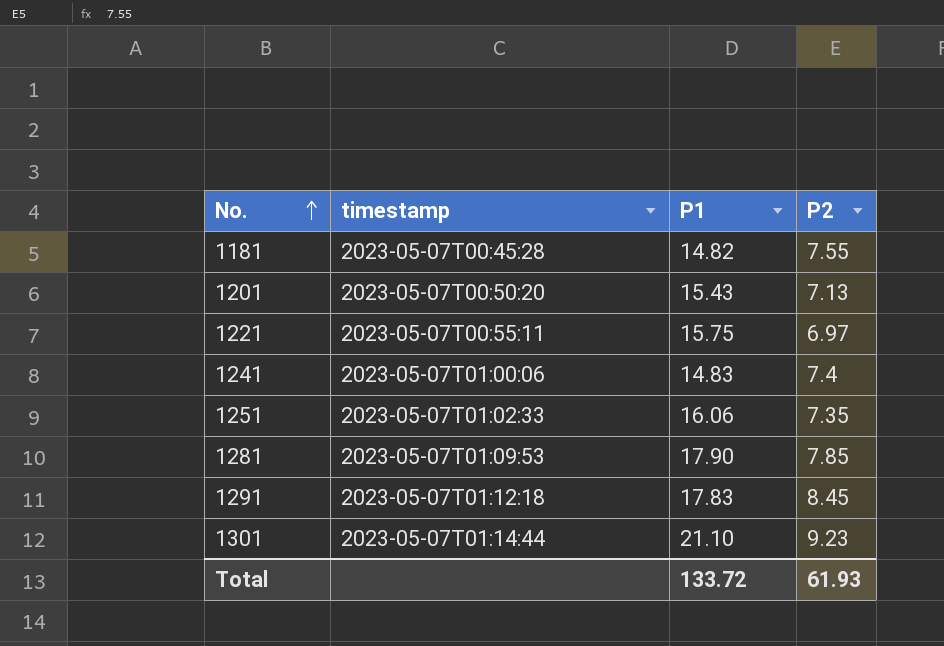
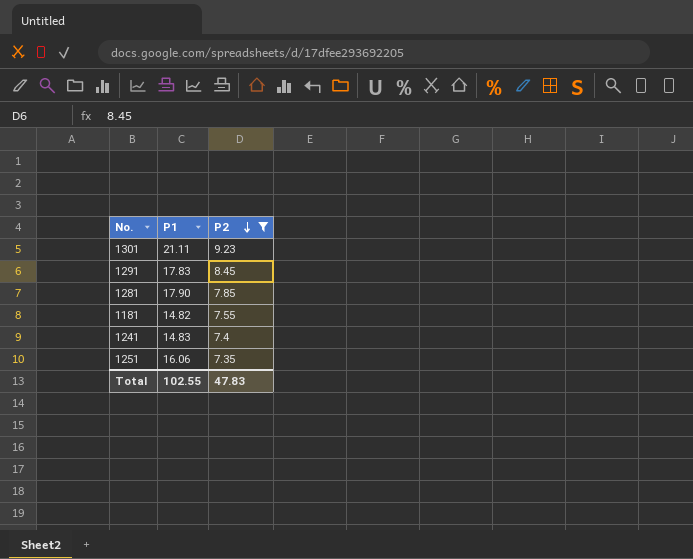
filter: none -> P2 >= 7.35
row order: No. ascending -> P2 descending
column timestamp | position: 2 -> none
1301 | P1: 21.10 -> 21.11
Total | P1: 133.72 -> 102.55
Total | P2: 61.93 -> 47.83

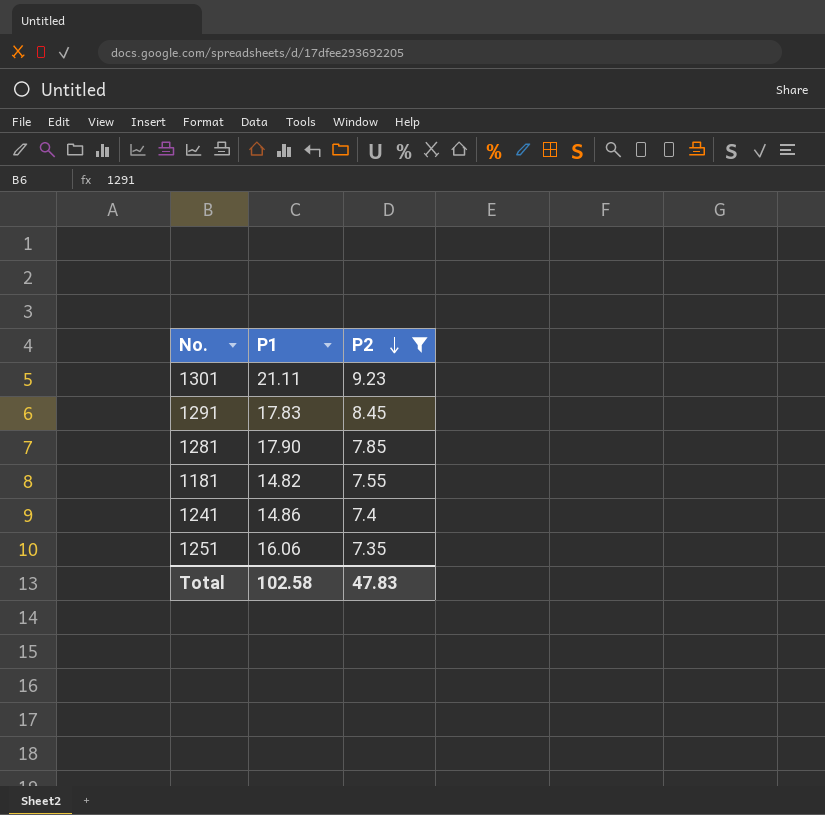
1241 | P1: 14.83 -> 14.86
Total | P1: 102.55 -> 102.58

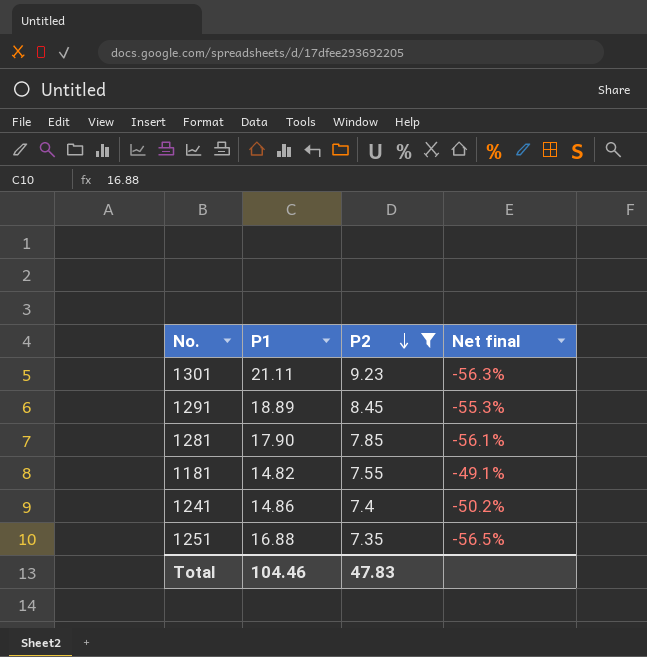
column Net final | formula: none -> ([P2] - [P1]) / [P1]
1291 | P1: 17.83 -> 18.89
1251 | P1: 16.06 -> 16.88
Total | P1: 102.58 -> 104.46

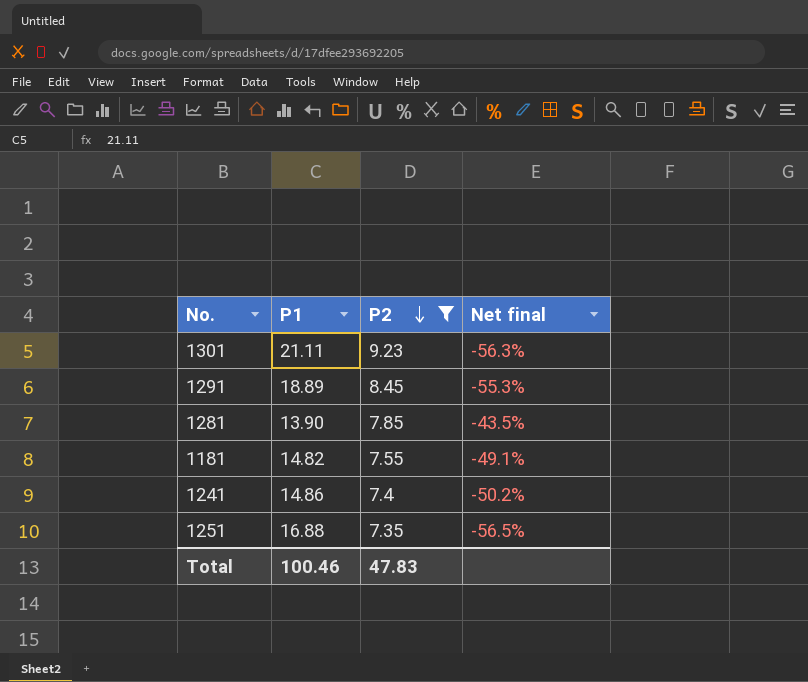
1281 | P1: 17.90 -> 13.90
1281 | Net final: -56.1% -> -43.5%
Total | P1: 104.46 -> 100.46

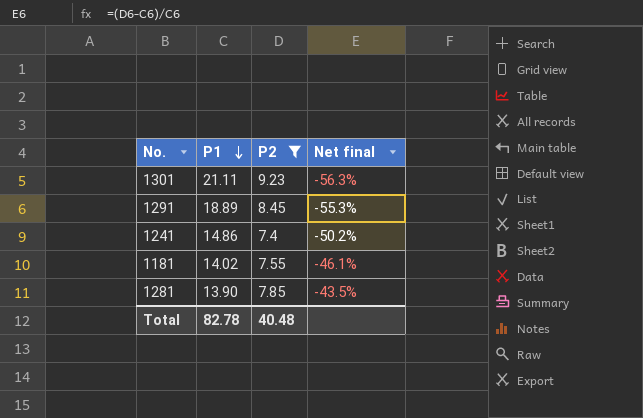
row order: P2 descending -> P1 descending
row 1251: 16.88 | 7.35 | -56.5% -> none
1181 | P1: 14.82 -> 14.02
1181 | Net final: -49.1% -> -46.1%
Total | P1: 100.46 -> 82.78
Total | P2: 47.83 -> 40.48

